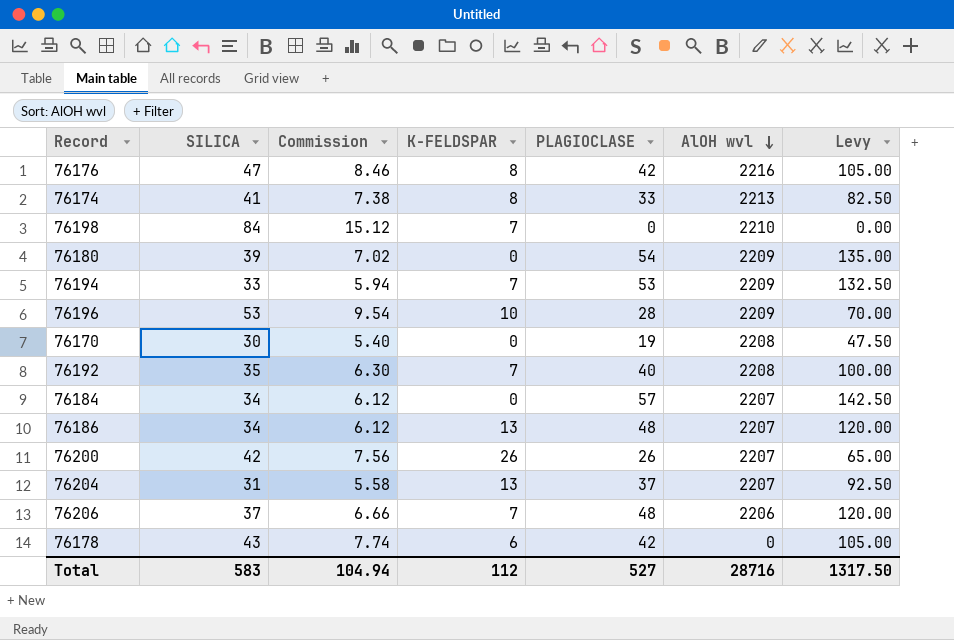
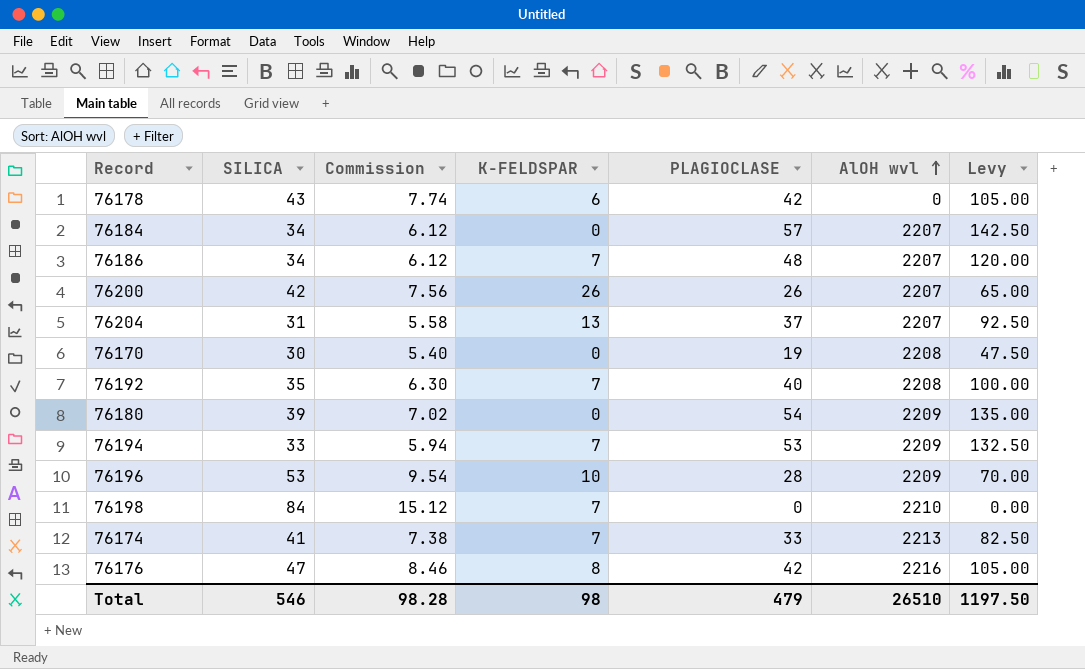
row order: AlOH wvl descending -> AlOH wvl ascending
row 76206: 37 | 6.66 | 7 | 48 | 2206 | 120.00 -> none
76186 | K-FELDSPAR: 13 -> 7
76174 | K-FELDSPAR: 8 -> 7
Total | SILICA: 583 -> 546
Total | Commission: 104.94 -> 98.28
Total | K-FELDSPAR: 112 -> 98
Total | PLAGIOCLASE: 527 -> 479
Total | AlOH wvl: 28716 -> 26510
Total | Levy: 1317.50 -> 1197.50

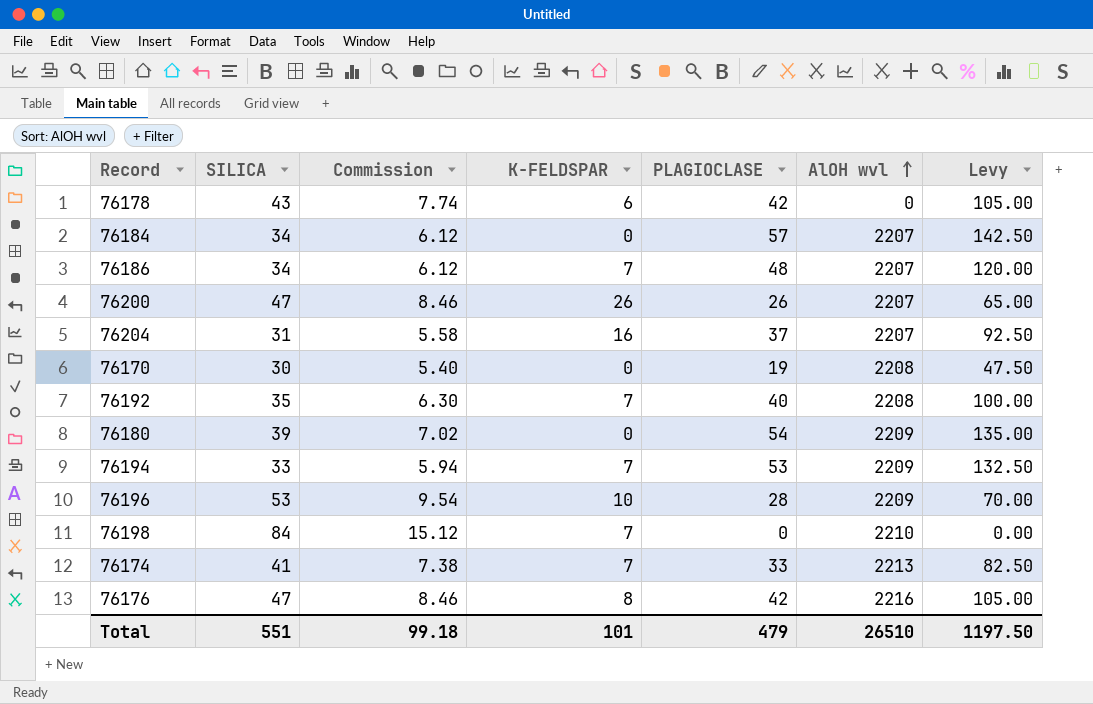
76200 | SILICA: 42 -> 47
76200 | Commission: 7.56 -> 8.46
76204 | K-FELDSPAR: 13 -> 16
Total | SILICA: 546 -> 551
Total | Commission: 98.28 -> 99.18
Total | K-FELDSPAR: 98 -> 101

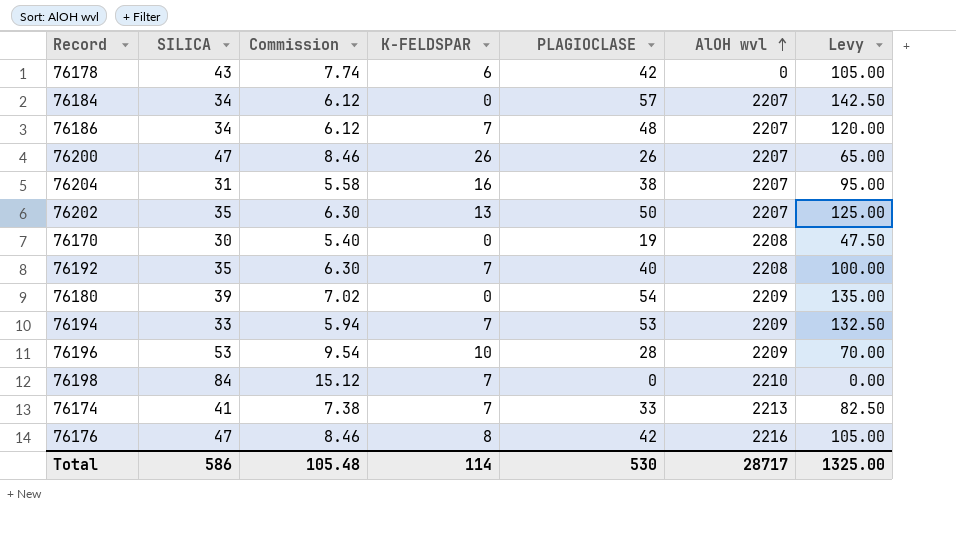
76204 | PLAGIOCLASE: 37 -> 38
76204 | Levy: 92.50 -> 95.00
row 76202: none -> 35 | 6.30 | 13 | 50 | 2207 | 125.00
Total | SILICA: 551 -> 586
Total | Commission: 99.18 -> 105.48
Total | K-FELDSPAR: 101 -> 114
Total | PLAGIOCLASE: 479 -> 530
Total | AlOH wvl: 26510 -> 28717
Total | Levy: 1197.50 -> 1325.00

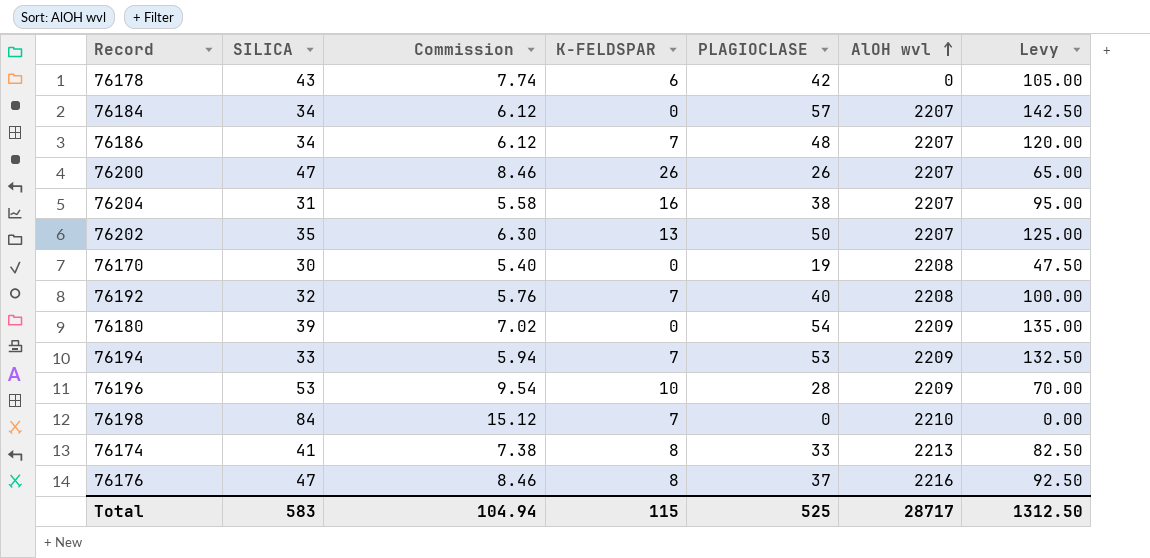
76192 | SILICA: 35 -> 32
76192 | Commission: 6.30 -> 5.76
76174 | K-FELDSPAR: 7 -> 8
76176 | PLAGIOCLASE: 42 -> 37
76176 | Levy: 105.00 -> 92.50
Total | SILICA: 586 -> 583
Total | Commission: 105.48 -> 104.94
Total | K-FELDSPAR: 114 -> 115
Total | PLAGIOCLASE: 530 -> 525
Total | Levy: 1325.00 -> 1312.50

